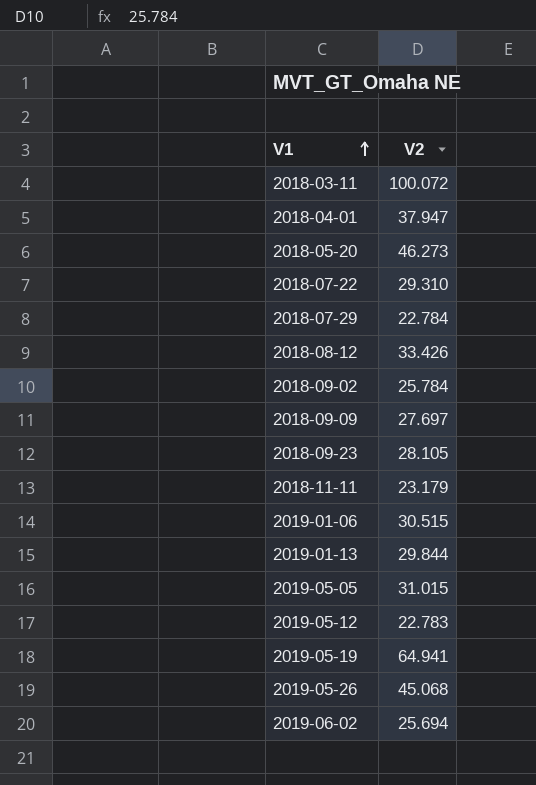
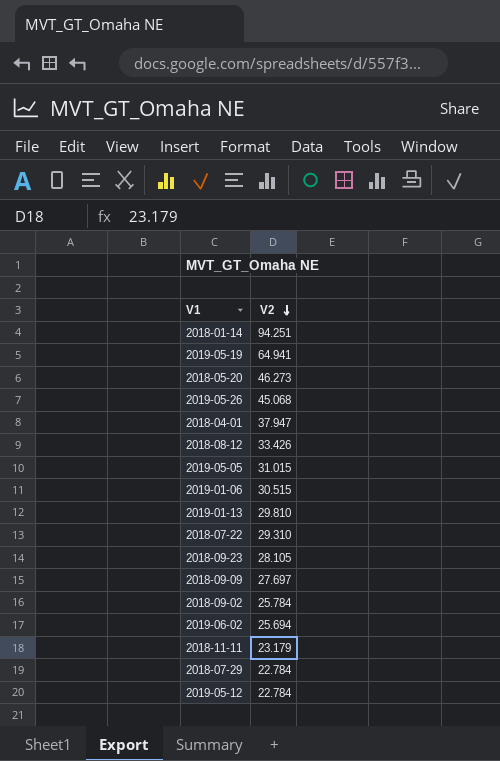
row order: V1 ascending -> V2 descending
row 2018-03-11: 100.072 -> none
row 2018-01-14: none -> 94.251
2019-01-13 | V2: 29.844 -> 29.810
2019-05-12 | V2: 22.783 -> 22.784

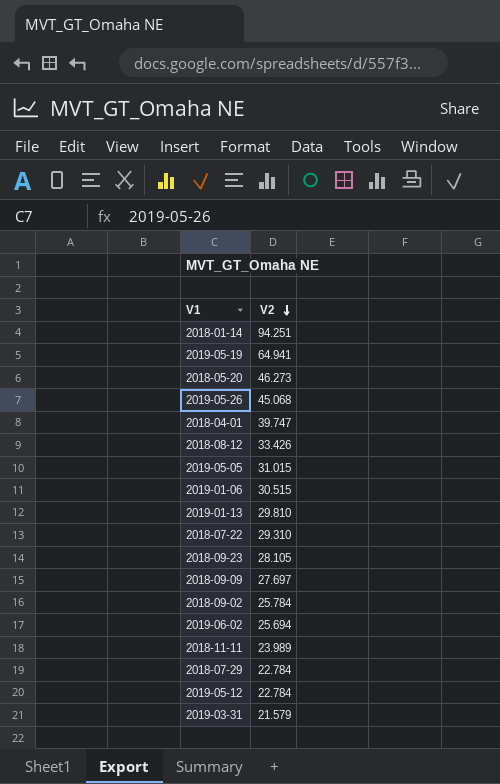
2018-04-01 | V2: 37.947 -> 39.747
2018-11-11 | V2: 23.179 -> 23.989
row 2019-03-31: none -> 21.579

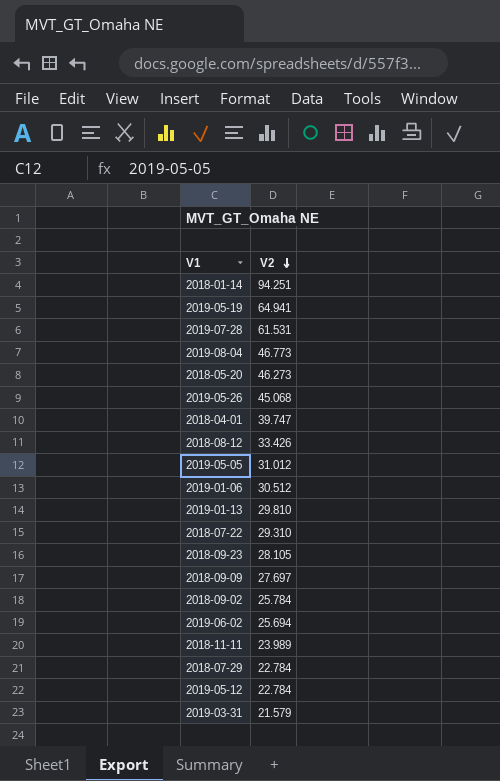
row 2019-07-28: none -> 61.531
row 2019-08-04: none -> 46.773
2019-05-05 | V2: 31.015 -> 31.012
2019-01-06 | V2: 30.515 -> 30.512

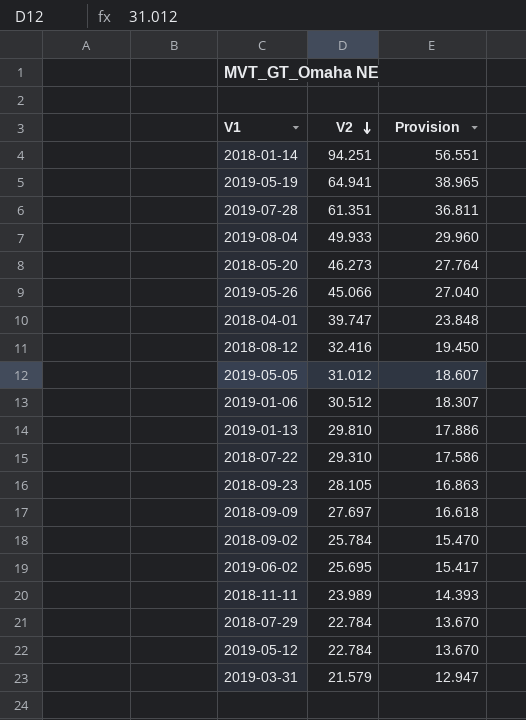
column Provision | formula: none -> [V2] * 0.6
2019-07-28 | V2: 61.531 -> 61.351
2019-08-04 | V2: 46.773 -> 49.933
2019-05-26 | V2: 45.068 -> 45.066
2018-08-12 | V2: 33.426 -> 32.416
2019-06-02 | V2: 25.694 -> 25.695

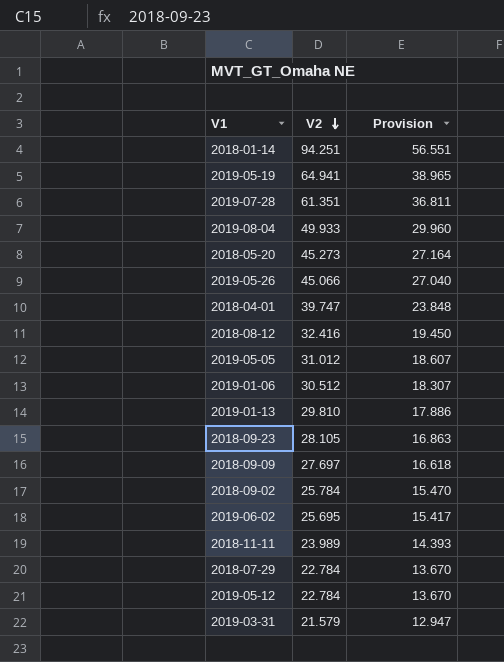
row 2018-07-22: 29.310 | 17.586 -> none
2018-05-20 | V2: 46.273 -> 45.273
2018-05-20 | Provision: 27.764 -> 27.164

